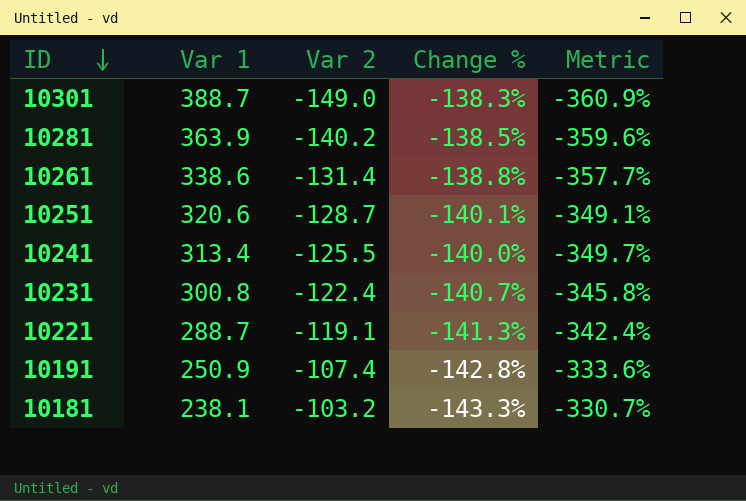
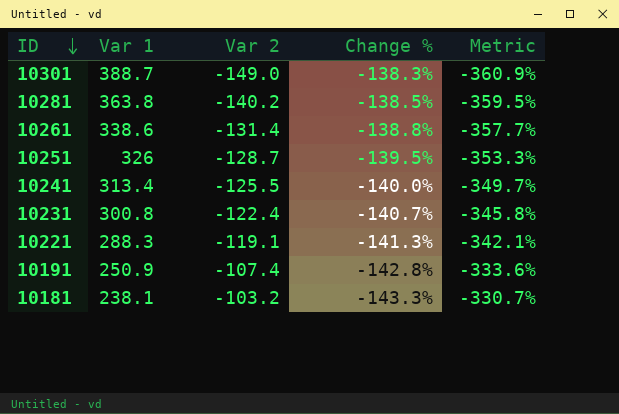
10281 | Var 1: 363.9 -> 363.8
10281 | Metric: -359.6% -> -359.5%
10251 | Var 1: 320.6 -> 326
10251 | Change %: -140.1% -> -139.5%
10251 | Metric: -349.1% -> -353.3%
10221 | Var 1: 288.7 -> 288.3
10221 | Metric: -342.4% -> -342.1%

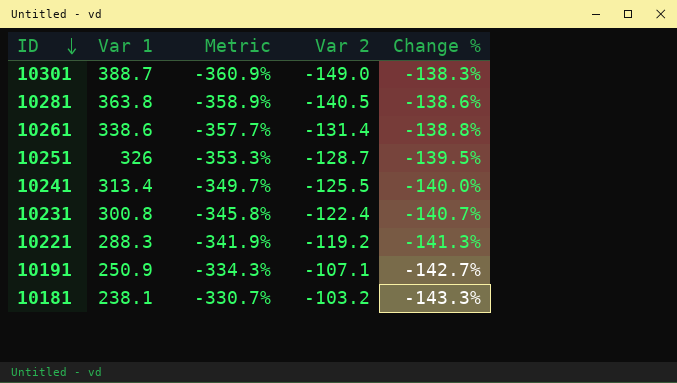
column Metric | position: 5 -> 3
10281 | Metric: -359.5% -> -358.9%
10281 | Var 2: -140.2 -> -140.5
10281 | Change %: -138.5% -> -138.6%
10221 | Metric: -342.1% -> -341.9%
10221 | Var 2: -119.1 -> -119.2
10191 | Metric: -333.6% -> -334.3%
10191 | Var 2: -107.4 -> -107.1
10191 | Change %: -142.8% -> -142.7%

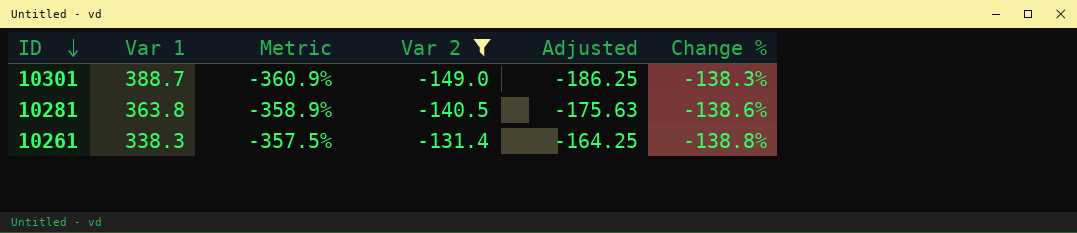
filter: none -> Var 2 <= -131.4
column Adjusted | formula: none -> [Var 2] * 1.25
10261 | Var 1: 338.6 -> 338.3
10261 | Metric: -357.7% -> -357.5%

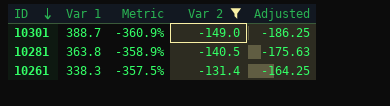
column Change % | formula: ([Var 2] - [Var 1]) / [Var 1] -> none

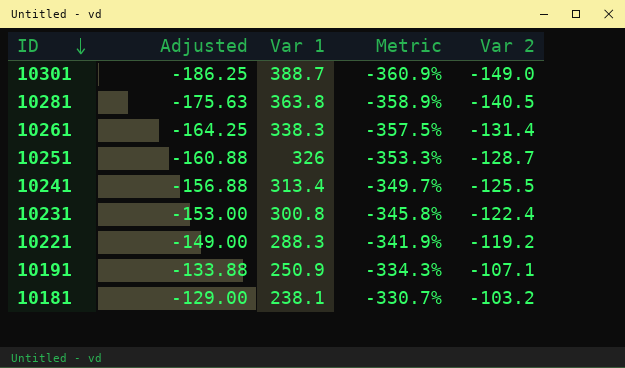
filter: Var 2 <= -131.4 -> none
column Adjusted | position: 5 -> 2

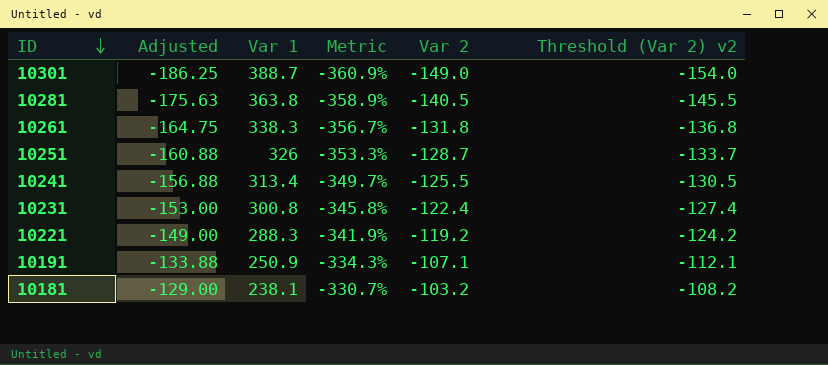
column Threshold (Var 2) v2 | formula: none -> [Var 2] - 5
10261 | Adjusted: -164.25 -> -164.75
10261 | Metric: -357.5% -> -356.7%
10261 | Var 2: -131.4 -> -131.8

